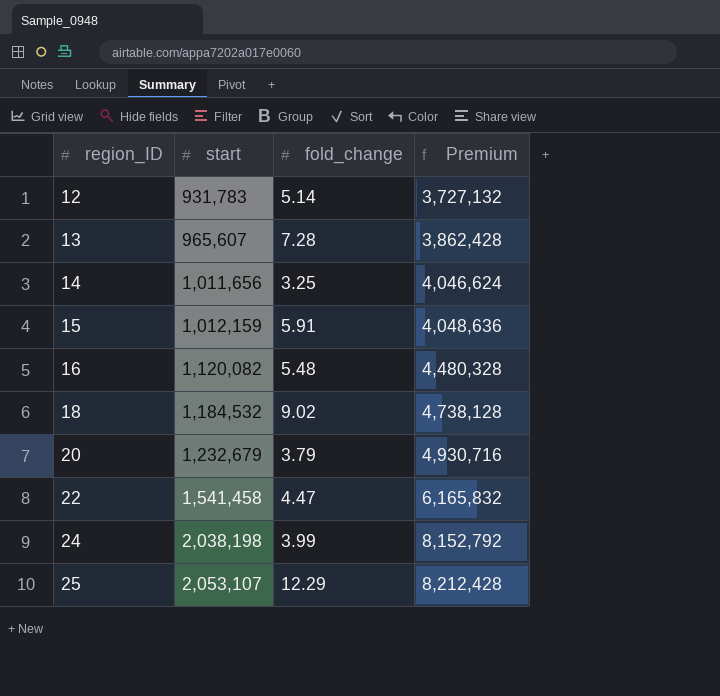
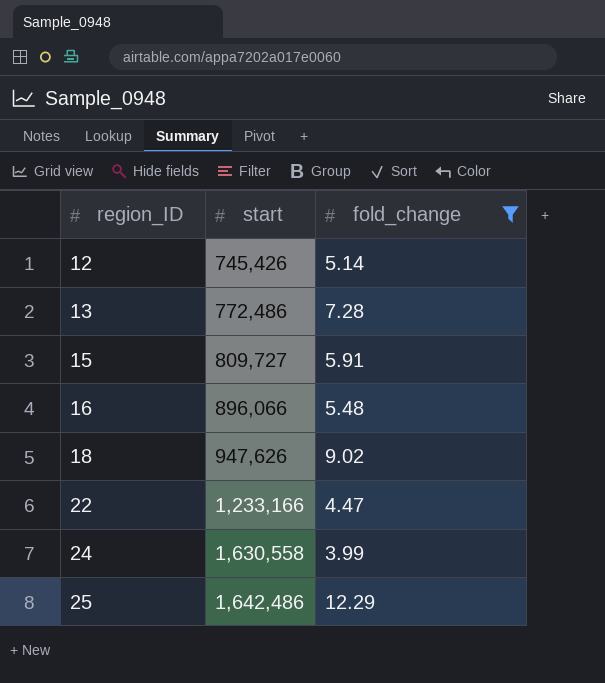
filter: none -> fold_change >= 3.99
column Premium | formula: [start] * 4 -> none
12 | start: 931,783 -> 745,426
13 | start: 965,607 -> 772,486
15 | start: 1,012,159 -> 809,727
16 | start: 1,120,082 -> 896,066
18 | start: 1,184,532 -> 947,626
22 | start: 1,541,458 -> 1,233,166
24 | start: 2,038,198 -> 1,630,558
25 | start: 2,053,107 -> 1,642,486

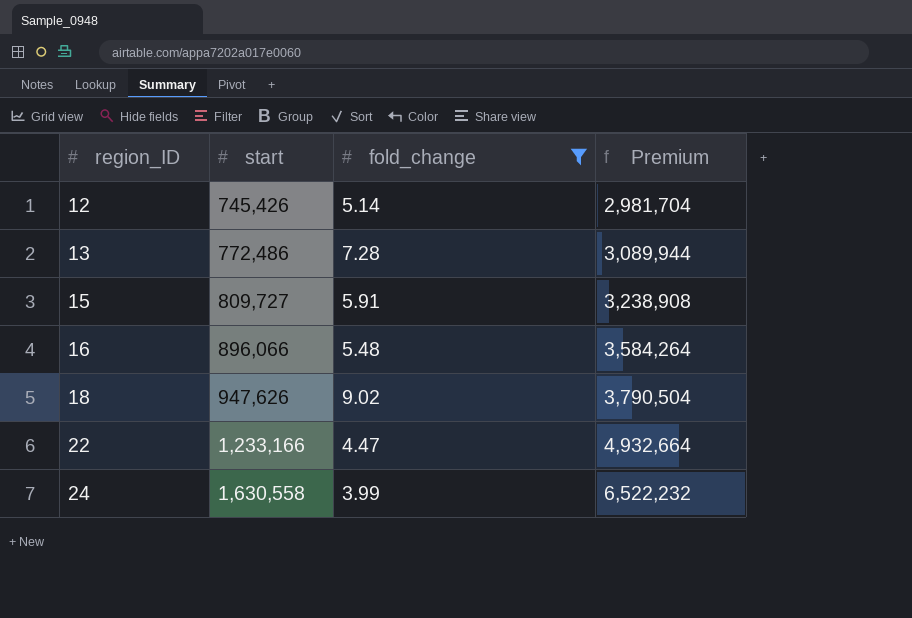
column Premium | formula: none -> [start] * 4
row 25: 1,642,486 | 12.29 -> none

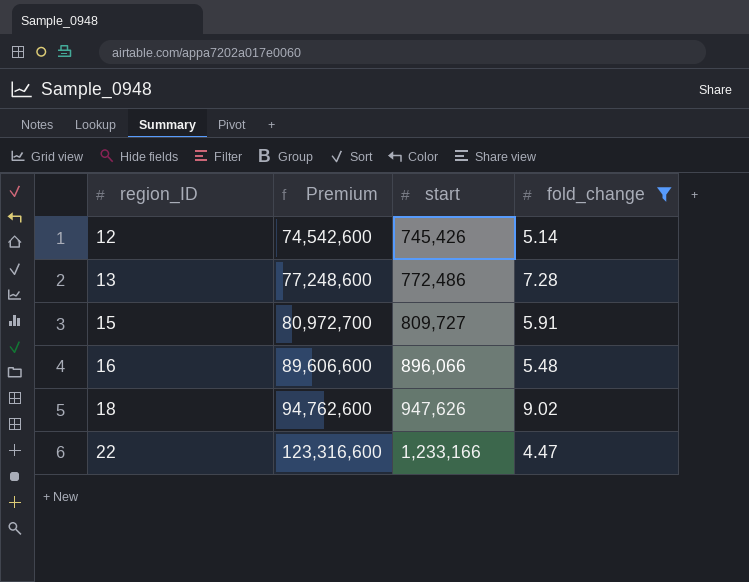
column Premium | formula: [start] * 4 -> [start] * 100
column Premium | position: 4 -> 2
row 24: 1,630,558 | 3.99 | 6,522,232 -> none

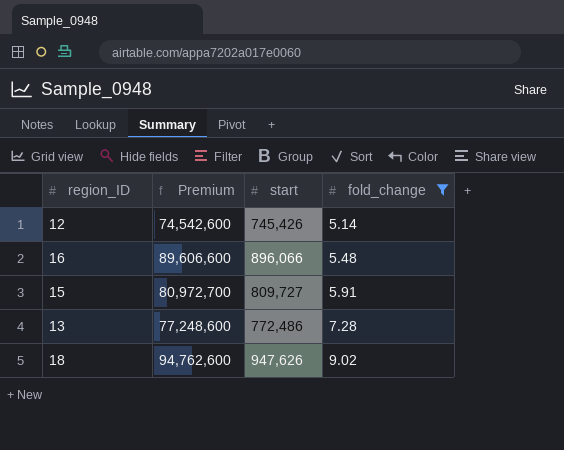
row order: region_ID ascending -> fold_change ascending
row 22: 123,316,600 | 1,233,166 | 4.47 -> none

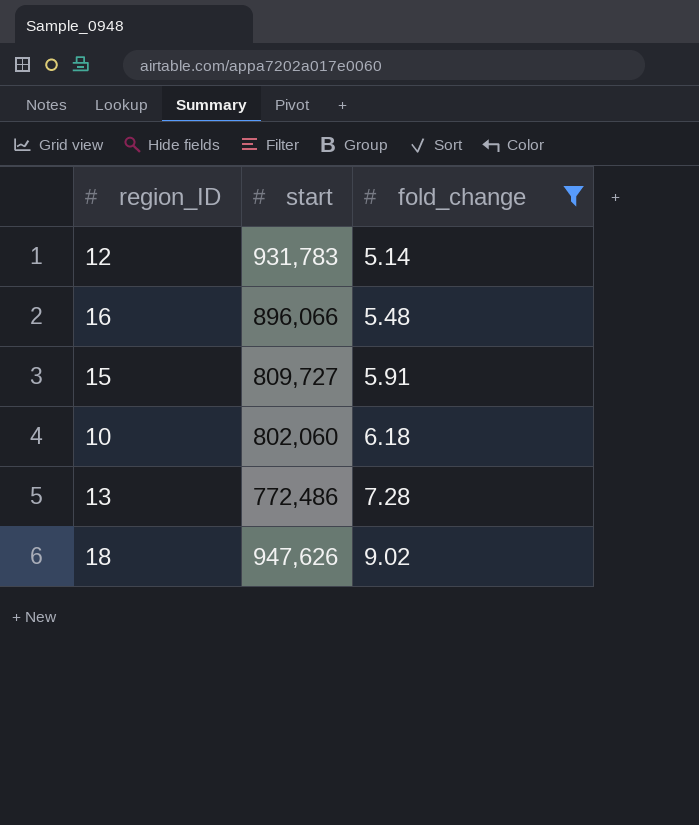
column Premium | formula: [start] * 100 -> none
12 | start: 745,426 -> 931,783
row 10: none -> 802,060 | 6.18

